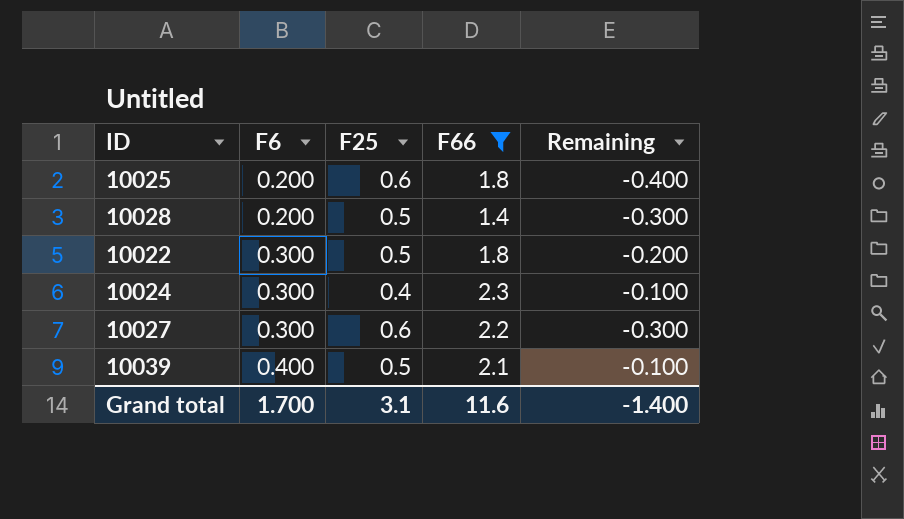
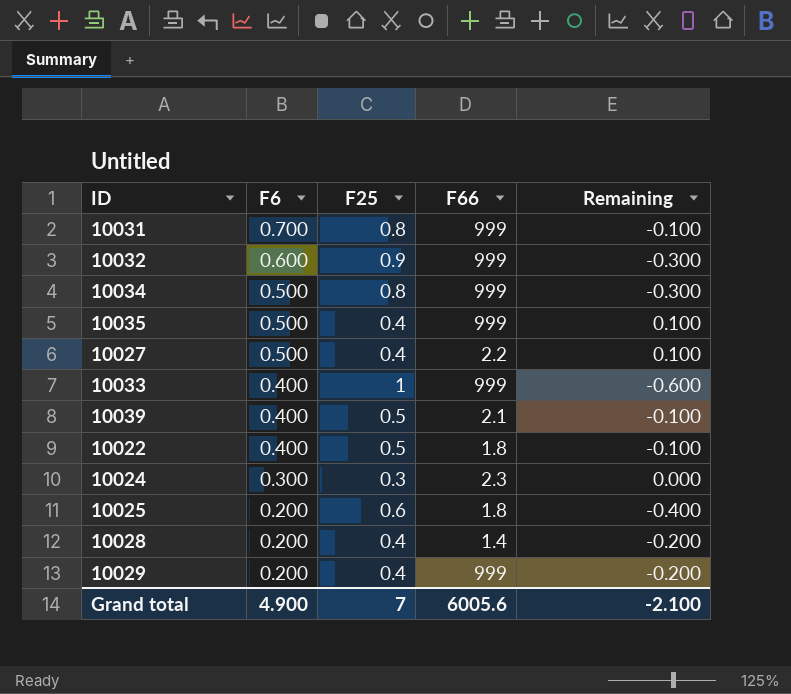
filter: F66 != 999 -> none
row order: F6 ascending -> F6 descending
10027 | F6: 0.300 -> 0.500
10027 | F25: 0.6 -> 0.4
10027 | Remaining: -0.300 -> 0.100
10022 | F6: 0.300 -> 0.400
10022 | Remaining: -0.200 -> -0.100
10024 | F25: 0.4 -> 0.3
10024 | Remaining: -0.100 -> 0.000
10028 | F25: 0.5 -> 0.4
10028 | Remaining: -0.300 -> -0.200
Grand total | F6: 1.700 -> 4.900
Grand total | F25: 3.1 -> 7
Grand total | F66: 11.6 -> 6005.6
Grand total | Remaining: -1.400 -> -2.100

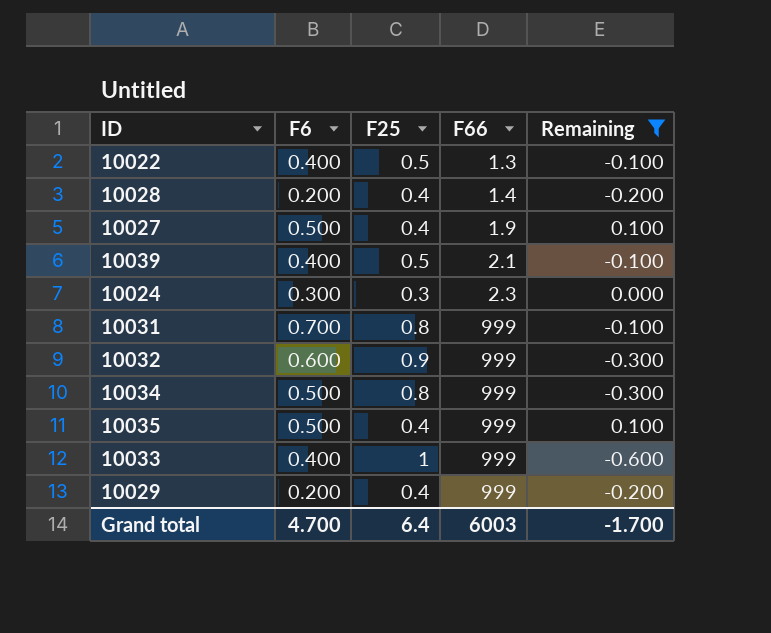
filter: none -> Remaining != -0.400
row order: F6 descending -> F66 ascending
10022 | F66: 1.8 -> 1.3
10027 | F66: 2.2 -> 1.9
Grand total | F6: 4.900 -> 4.700
Grand total | F25: 7 -> 6.4
Grand total | F66: 6005.6 -> 6003
Grand total | Remaining: -2.100 -> -1.700

